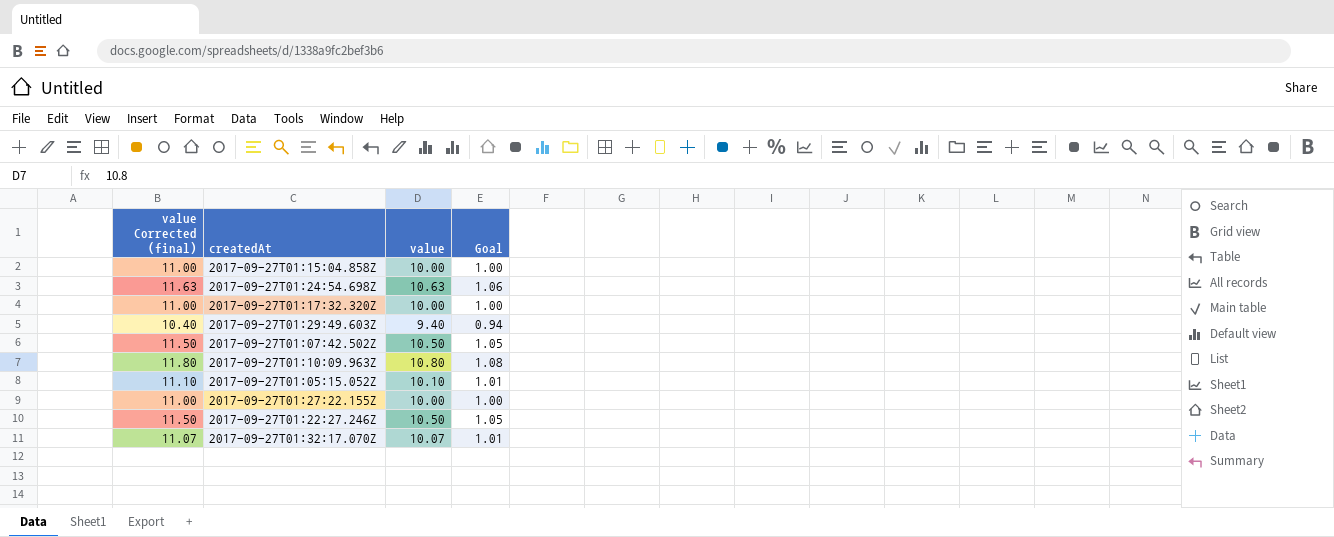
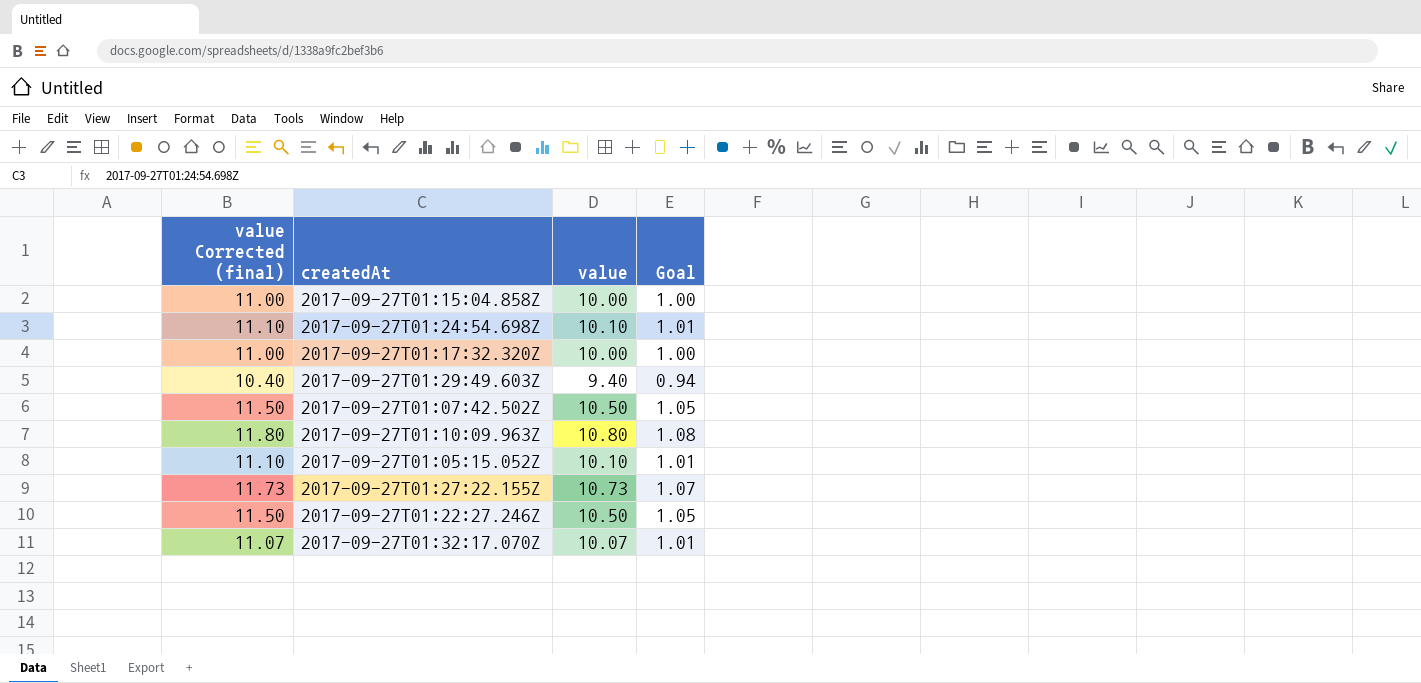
2017-09-27T01:24:54.698Z | value Corrected (final): 11.63 -> 11.10
2017-09-27T01:24:54.698Z | value: 10.63 -> 10.10
2017-09-27T01:24:54.698Z | Goal: 1.06 -> 1.01
2017-09-27T01:27:22.155Z | value Corrected (final): 11.00 -> 11.73
2017-09-27T01:27:22.155Z | value: 10.00 -> 10.73
2017-09-27T01:27:22.155Z | Goal: 1.00 -> 1.07

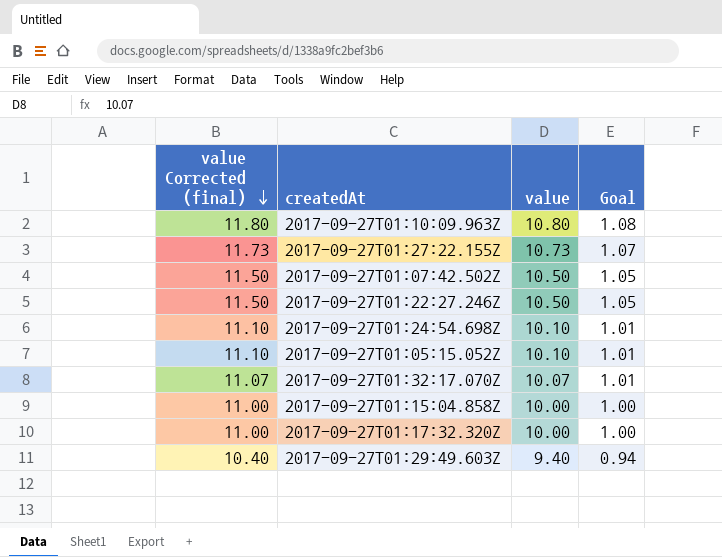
row order: none -> value Corrected (final) descending

